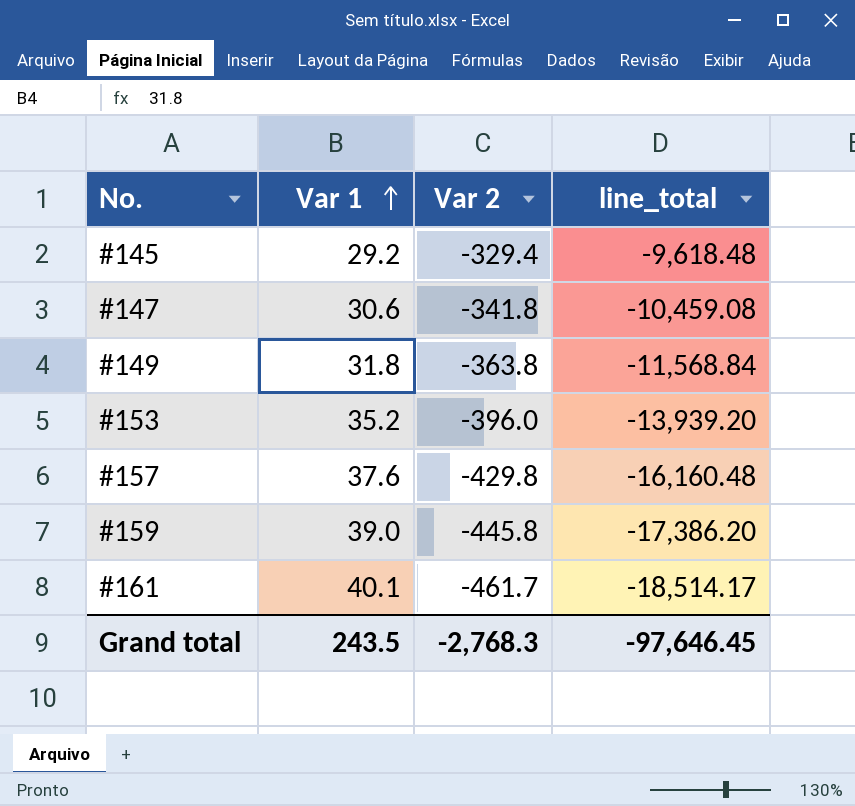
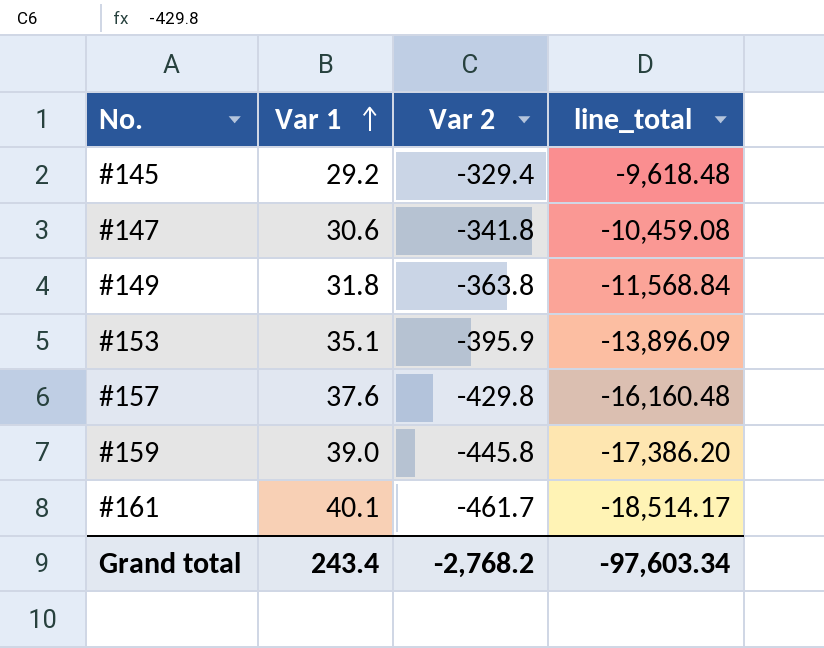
#153 | Var 1: 35.2 -> 35.1
#153 | Var 2: -396.0 -> -395.9
#153 | line_total: -13,939.20 -> -13,896.09
Grand total | Var 1: 243.5 -> 243.4
Grand total | Var 2: -2,768.3 -> -2,768.2
Grand total | line_total: -97,646.45 -> -97,603.34

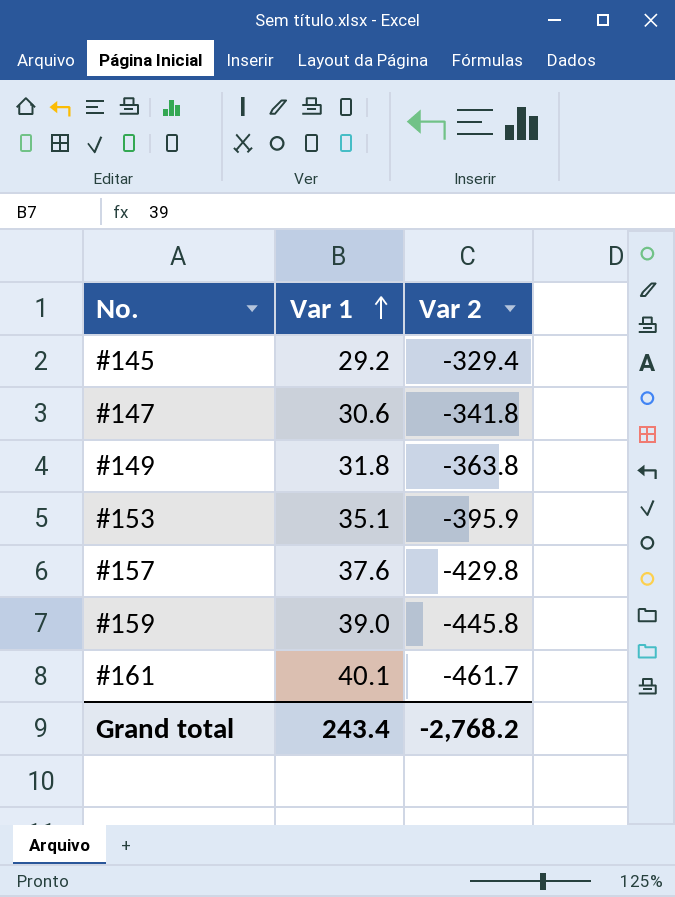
column line_total | formula: [Var 1] * [Var 2] -> none

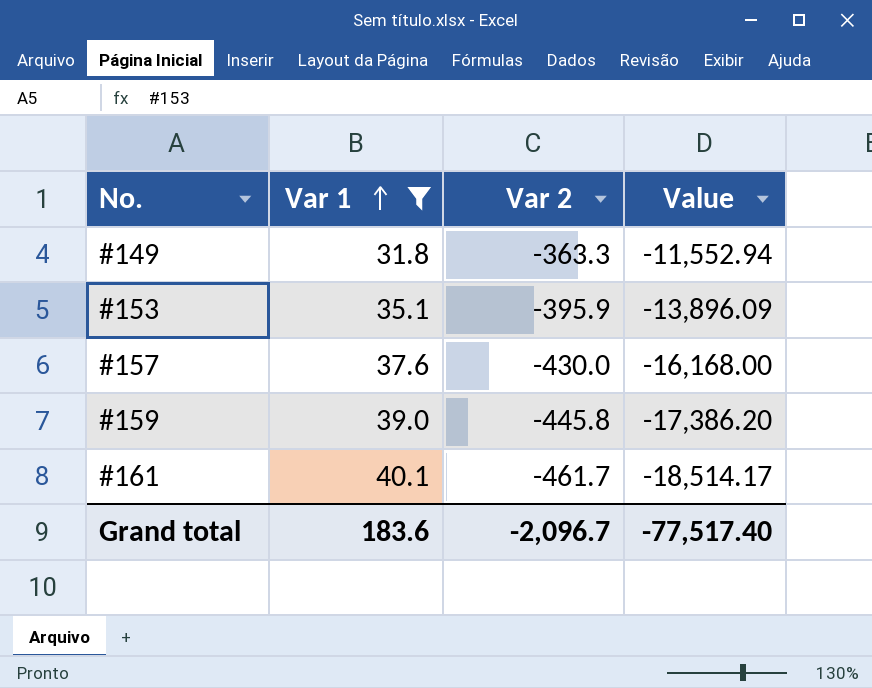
filter: none -> Var 1 >= 31.8
column Value | formula: none -> [Var 1] * [Var 2]
#149 | Var 2: -363.8 -> -363.3
#157 | Var 2: -429.8 -> -430.0
Grand total | Var 1: 243.4 -> 183.6
Grand total | Var 2: -2,768.2 -> -2,096.7

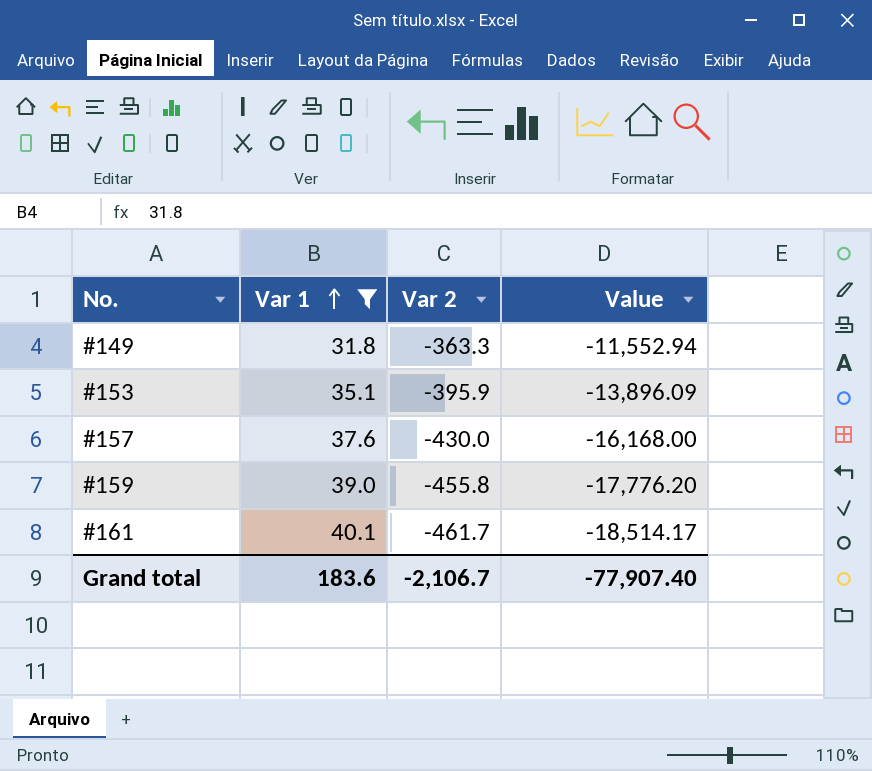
#159 | Var 2: -445.8 -> -455.8
#159 | Value: -17,386.20 -> -17,776.20
Grand total | Var 2: -2,096.7 -> -2,106.7
Grand total | Value: -77,517.40 -> -77,907.40

